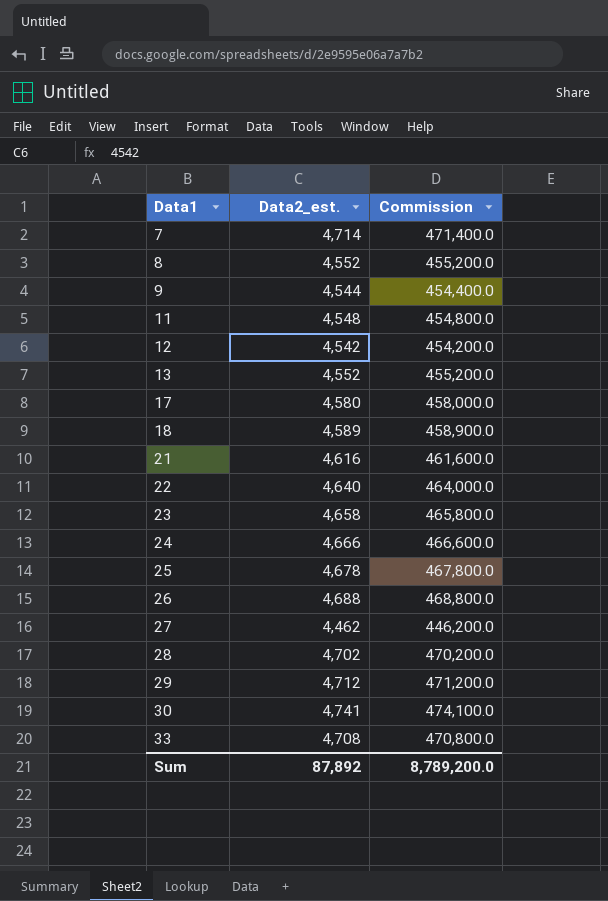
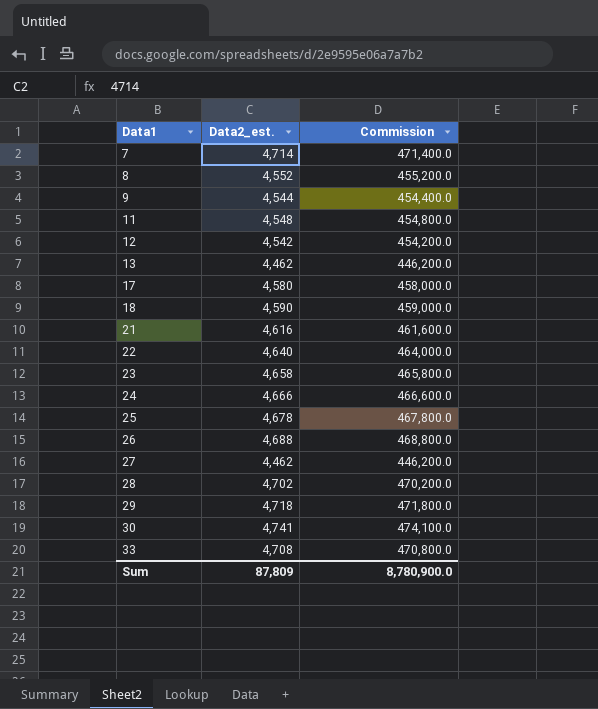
13 | Data2_est.: 4,552 -> 4,462
13 | Commission: 455,200.0 -> 446,200.0
18 | Data2_est.: 4,589 -> 4,590
18 | Commission: 458,900.0 -> 459,000.0
29 | Data2_est.: 4,712 -> 4,718
29 | Commission: 471,200.0 -> 471,800.0
Sum | Data2_est.: 87,892 -> 87,809
Sum | Commission: 8,789,200.0 -> 8,780,900.0

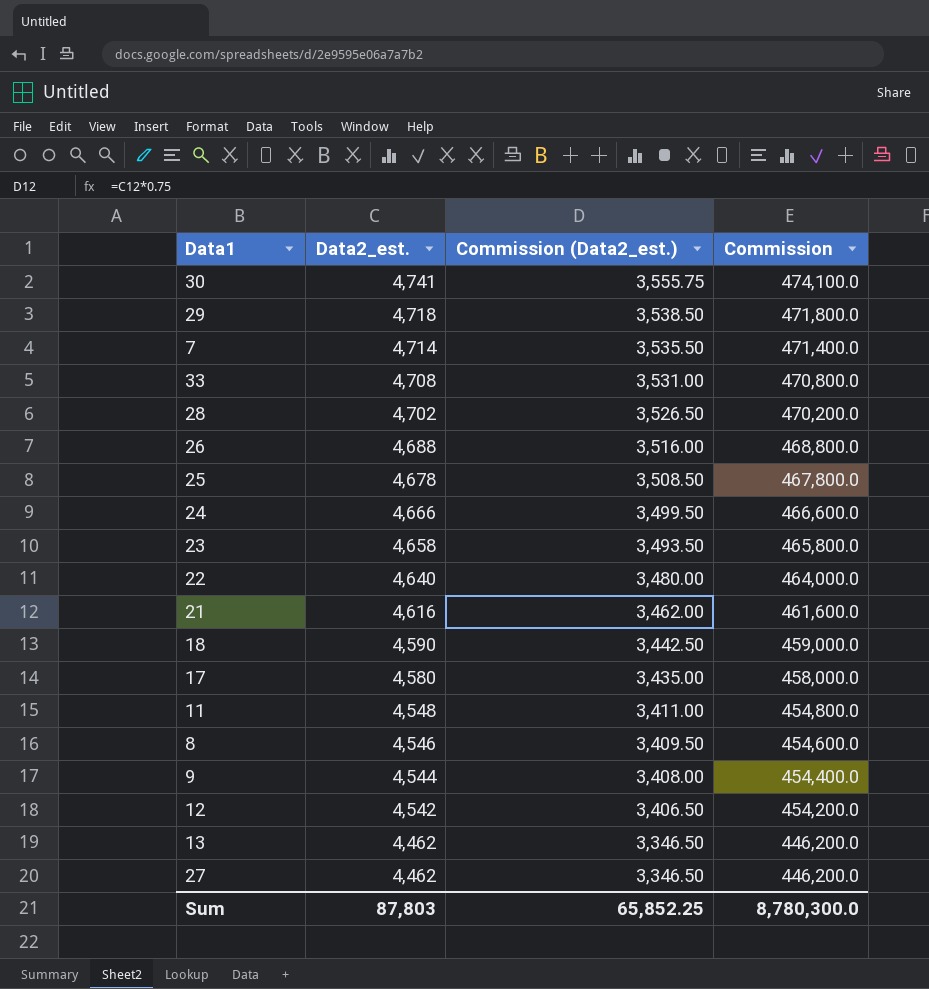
row order: Data1 ascending -> Data2_est. descending
column Commission (Data2_est.) | formula: none -> [Data2_est.] * 0.75
8 | Data2_est.: 4,552 -> 4,546
8 | Commission: 455,200.0 -> 454,600.0
Sum | Data2_est.: 87,809 -> 87,803
Sum | Commission: 8,780,900.0 -> 8,780,300.0

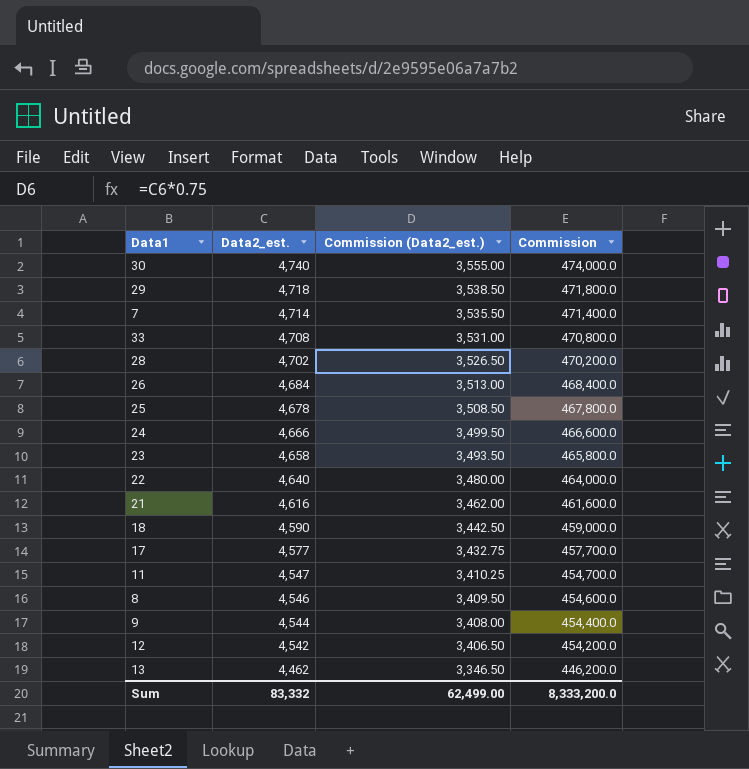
row 27: 4,462 | 3,346.50 | 446,200.0 -> none
30 | Data2_est.: 4,741 -> 4,740
30 | Commission (Data2_est.): 3,555.75 -> 3,555.00
30 | Commission: 474,100.0 -> 474,000.0
26 | Data2_est.: 4,688 -> 4,684
26 | Commission (Data2_est.): 3,516.00 -> 3,513.00
26 | Commission: 468,800.0 -> 468,400.0
17 | Data2_est.: 4,580 -> 4,577
17 | Commission (Data2_est.): 3,435.00 -> 3,432.75
17 | Commission: 458,000.0 -> 457,700.0
11 | Data2_est.: 4,548 -> 4,547
11 | Commission (Data2_est.): 3,411.00 -> 3,410.25
11 | Commission: 454,800.0 -> 454,700.0
Sum | Data2_est.: 87,803 -> 83,332
Sum | Commission (Data2_est.): 65,852.25 -> 62,499.00
Sum | Commission: 8,780,300.0 -> 8,333,200.0

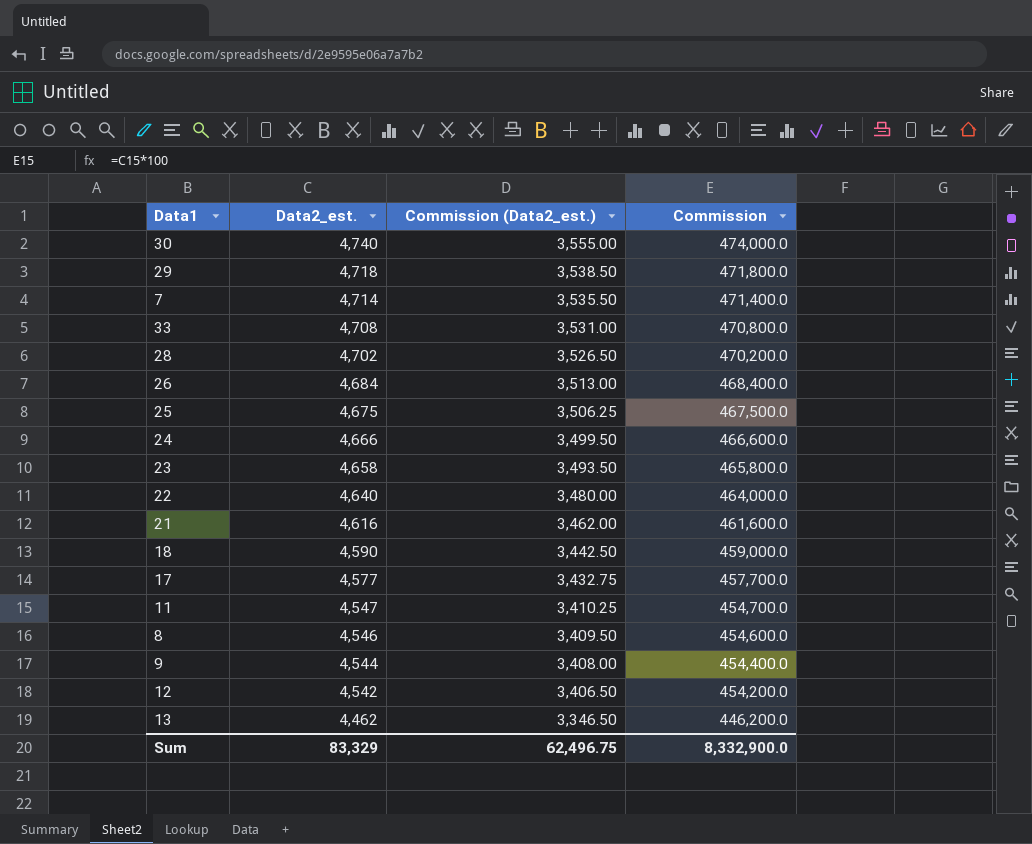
25 | Data2_est.: 4,678 -> 4,675
25 | Commission (Data2_est.): 3,508.50 -> 3,506.25
25 | Commission: 467,800.0 -> 467,500.0
Sum | Data2_est.: 83,332 -> 83,329
Sum | Commission (Data2_est.): 62,499.00 -> 62,496.75
Sum | Commission: 8,333,200.0 -> 8,332,900.0

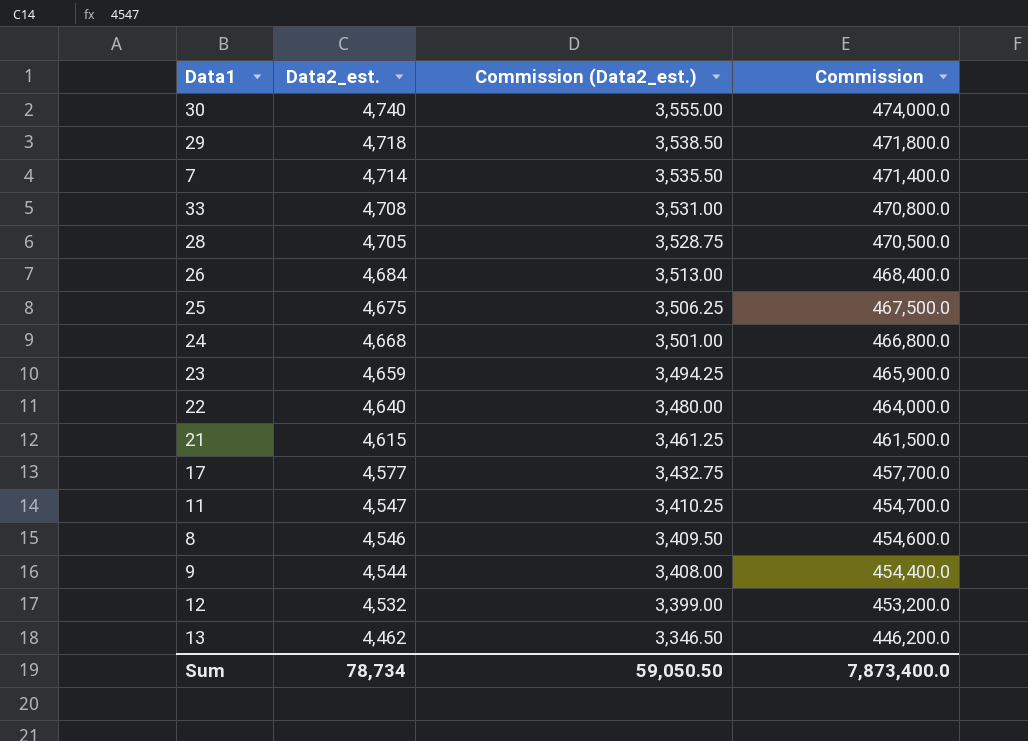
row 18: 4,590 | 3,442.50 | 459,000.0 -> none
28 | Data2_est.: 4,702 -> 4,705
28 | Commission (Data2_est.): 3,526.50 -> 3,528.75
28 | Commission: 470,200.0 -> 470,500.0
24 | Data2_est.: 4,666 -> 4,668
24 | Commission (Data2_est.): 3,499.50 -> 3,501.00
24 | Commission: 466,600.0 -> 466,800.0
23 | Data2_est.: 4,658 -> 4,659
23 | Commission (Data2_est.): 3,493.50 -> 3,494.25
23 | Commission: 465,800.0 -> 465,900.0
21 | Data2_est.: 4,616 -> 4,615
21 | Commission (Data2_est.): 3,462.00 -> 3,461.25
21 | Commission: 461,600.0 -> 461,500.0
12 | Data2_est.: 4,542 -> 4,532
12 | Commission (Data2_est.): 3,406.50 -> 3,399.00
12 | Commission: 454,200.0 -> 453,200.0
Sum | Data2_est.: 83,329 -> 78,734
Sum | Commission (Data2_est.): 62,496.75 -> 59,050.50
Sum | Commission: 8,332,900.0 -> 7,873,400.0

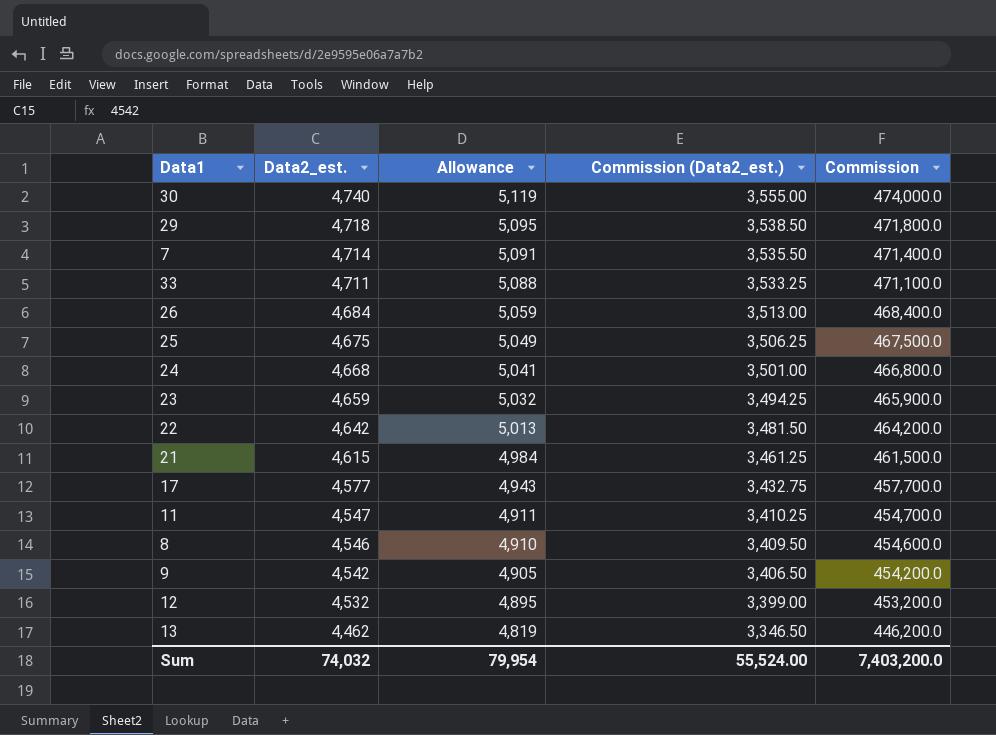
column Allowance | formula: none -> [Data2_est.] * 1.08
row 28: 4,705 | 3,528.75 | 470,500.0 -> none
33 | Data2_est.: 4,708 -> 4,711
33 | Commission (Data2_est.): 3,531.00 -> 3,533.25
33 | Commission: 470,800.0 -> 471,100.0
22 | Data2_est.: 4,640 -> 4,642
22 | Commission (Data2_est.): 3,480.00 -> 3,481.50
22 | Commission: 464,000.0 -> 464,200.0
9 | Data2_est.: 4,544 -> 4,542
9 | Commission (Data2_est.): 3,408.00 -> 3,406.50
9 | Commission: 454,400.0 -> 454,200.0
Sum | Data2_est.: 78,734 -> 74,032
Sum | Commission (Data2_est.): 59,050.50 -> 55,524.00
Sum | Commission: 7,873,400.0 -> 7,403,200.0

